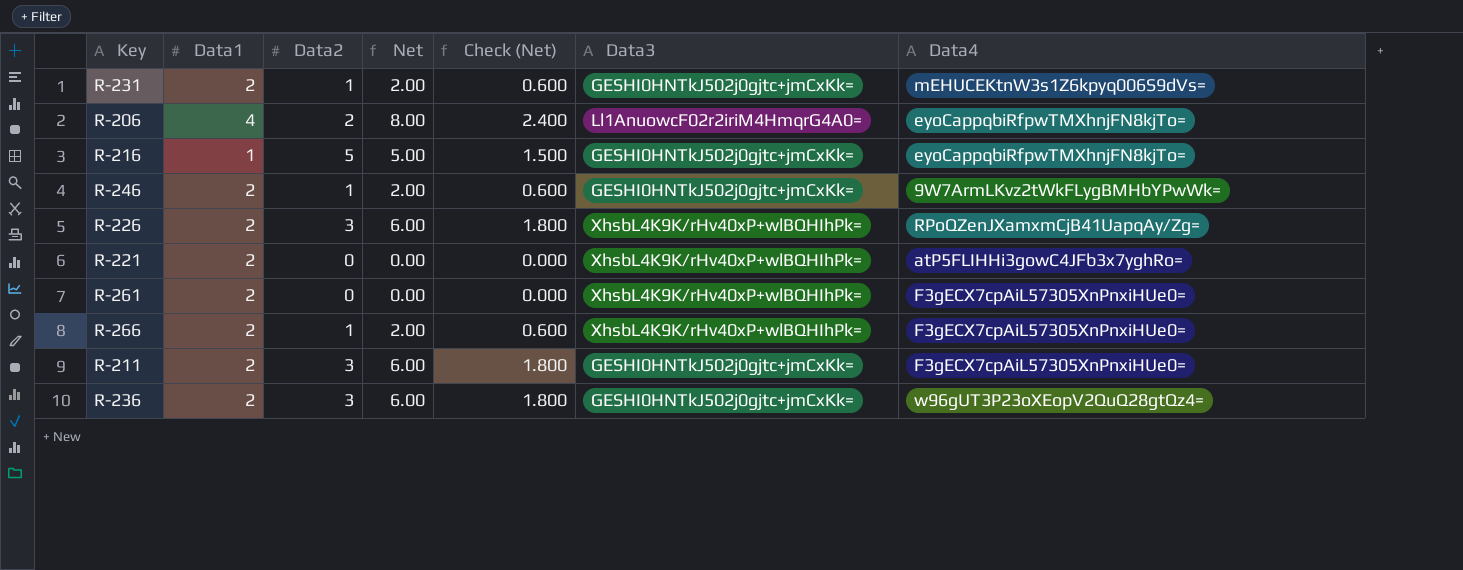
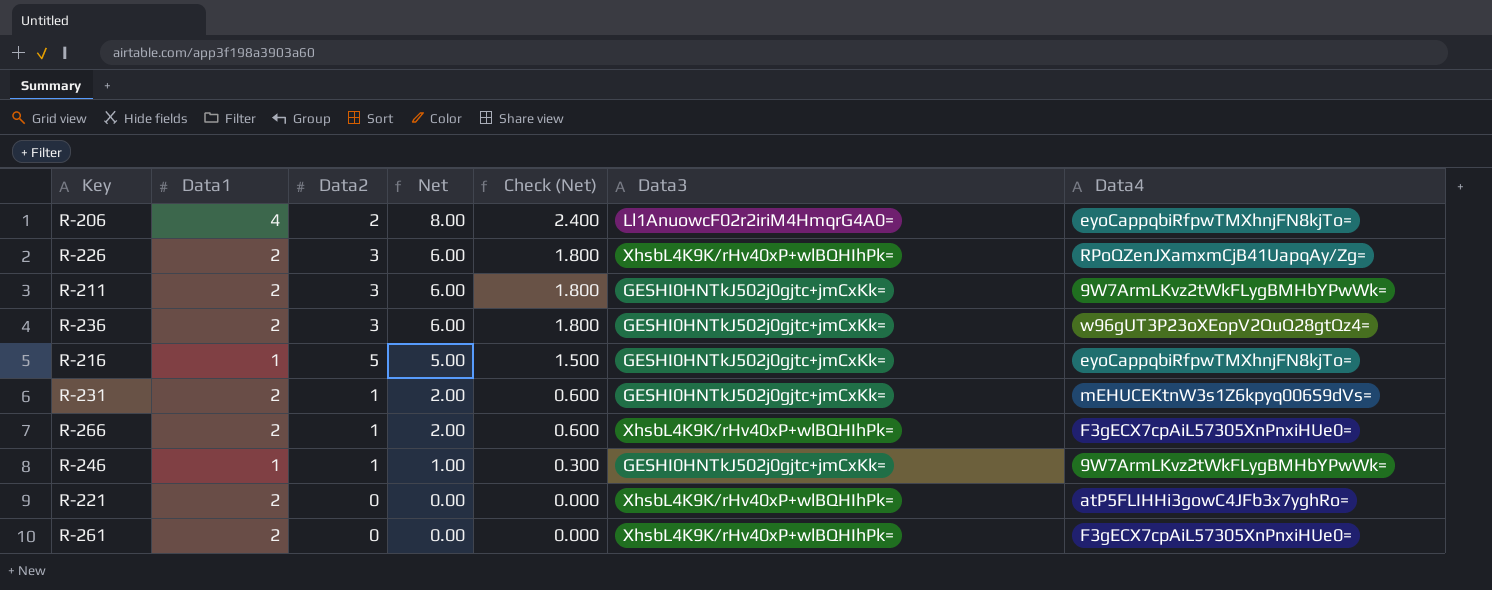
row order: none -> Net descending
R-211 | Data4: F3gECX7cpAiL57305XnPnxiHUe0= -> 9W7ArmLKvz2tWkFLygBMHbYPwWk=
R-246 | Data1: 2 -> 1
R-246 | Net: 2.00 -> 1.00
R-246 | Check (Net): 0.600 -> 0.300

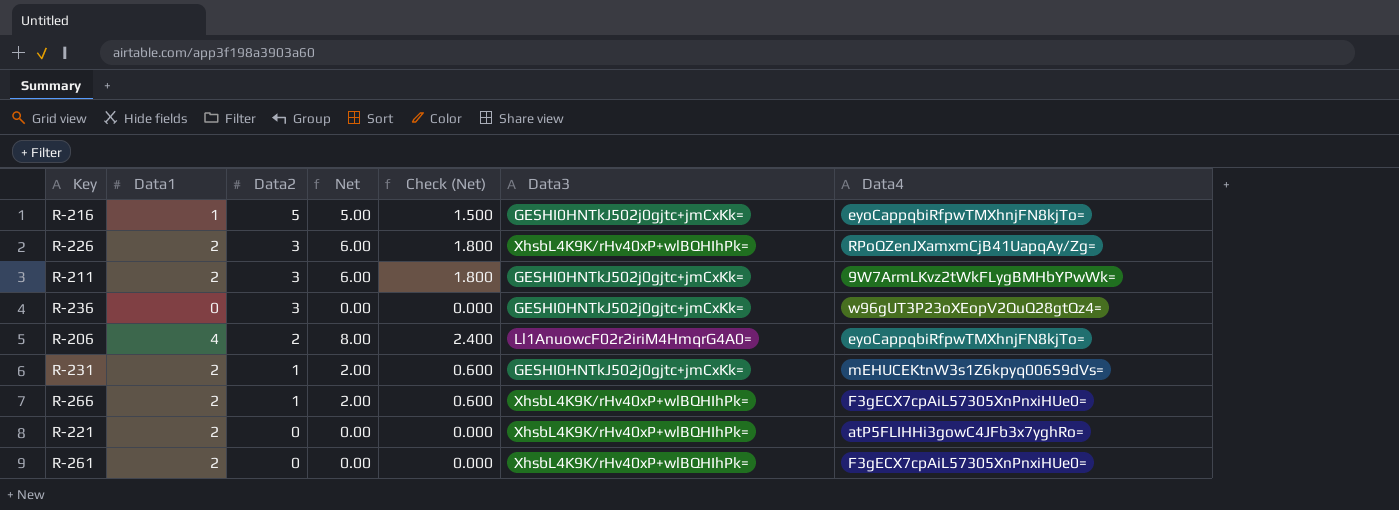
row order: Net descending -> Data2 descending
row R-246: 1 | 1 | 1.00 | 0.300 | GESHI0HNTkJ502j0gjtc+jmCxKk= | 9W7ArmLKvz2tWkFLygBMHbYPwWk= -> none
R-236 | Data1: 2 -> 0
R-236 | Net: 6.00 -> 0.00
R-236 | Check (Net): 1.800 -> 0.000

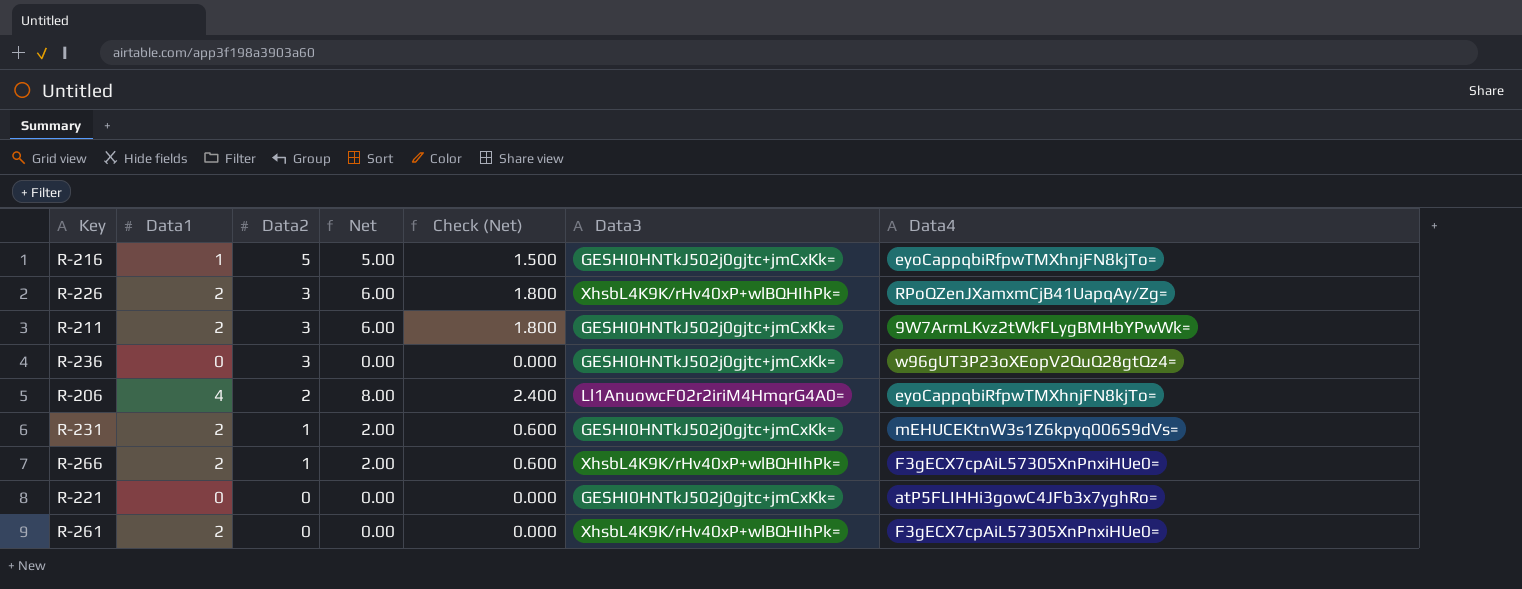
R-221 | Data1: 2 -> 0
R-221 | Data3: XhsbL4K9K/rHv40xP+wlBQHIhPk= -> GESHI0HNTkJ502j0gjtc+jmCxKk=

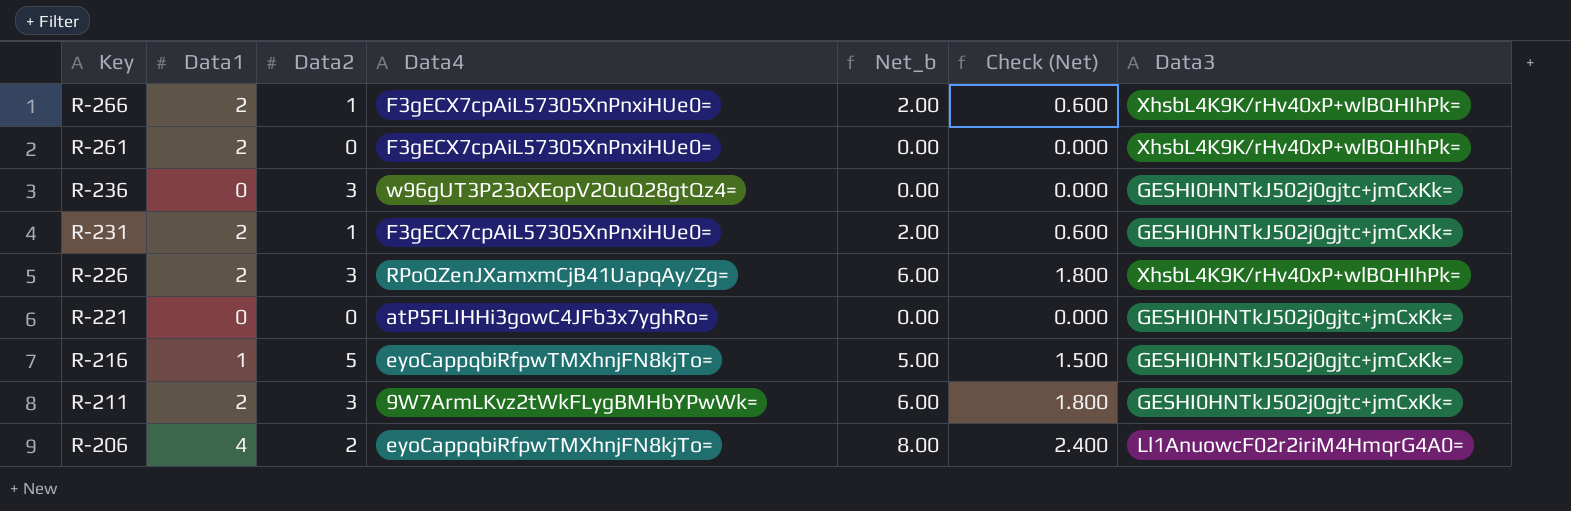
row order: Data2 descending -> Key descending
column Data4 | position: 7 -> 4
column name: Net -> Net_b
R-231 | Data4: mEHUCEKtnW3s1Z6kpyq006S9dVs= -> F3gECX7cpAiL57305XnPnxiHUe0=

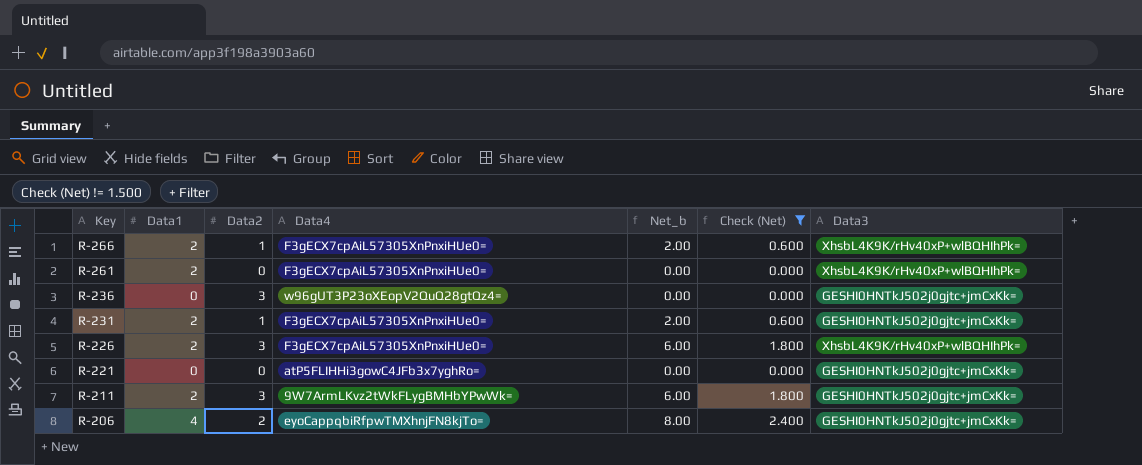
filter: none -> Check (Net) != 1.500
R-226 | Data4: RPoQZenJXamxmCjB41UapqAy/Zg= -> F3gECX7cpAiL57305XnPnxiHUe0=
R-206 | Data3: Ll1AnuowcF02r2iriM4HmqrG4A0= -> GESHI0HNTkJ502j0gjtc+jmCxKk=

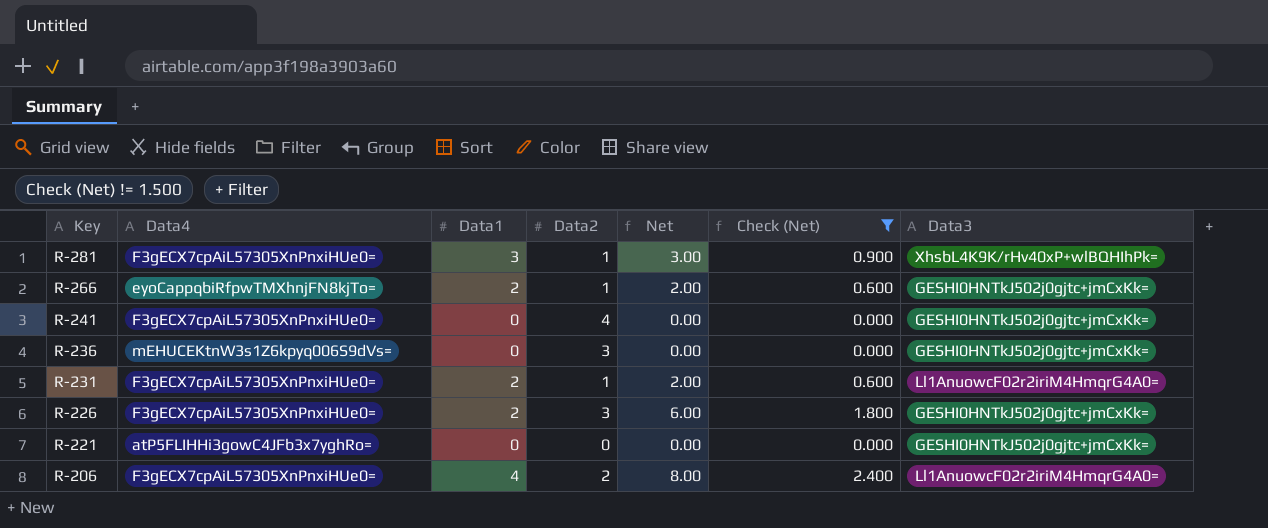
column Data4 | position: 4 -> 2
column name: Net_b -> Net
row R-261: 2 | 0 | F3gECX7cpAiL57305XnPnxiHUe0= | 0.00 | 0.000 | XhsbL4K9K/rHv40xP+wlBQHIhPk= -> none
row R-211: 2 | 3 | 9W7ArmLKvz2tWkFLygBMHbYPwWk= | 6.00 | 1.800 | GESHI0HNTkJ502j0gjtc+jmCxKk= -> none
row R-281: none -> F3gECX7cpAiL57305XnPnxiHUe0= | 3 | 1 | 3.00 | 0.900 | XhsbL4K9K/rHv40xP+wlBQHIhPk=
R-266 | Data4: F3gECX7cpAiL57305XnPnxiHUe0= -> eyoCappqbiRfpwTMXhnjFN8kjTo=
R-266 | Data3: XhsbL4K9K/rHv40xP+wlBQHIhPk= -> GESHI0HNTkJ502j0gjtc+jmCxKk=
row R-241: none -> F3gECX7cpAiL57305XnPnxiHUe0= | 0 | 4 | 0.00 | 0.000 | GESHI0HNTkJ502j0gjtc+jmCxKk=
R-236 | Data4: w96gUT3P23oXEopV2QuQ28gtQz4= -> mEHUCEKtnW3s1Z6kpyq006S9dVs=
R-231 | Data3: GESHI0HNTkJ502j0gjtc+jmCxKk= -> Ll1AnuowcF02r2iriM4HmqrG4A0=
R-226 | Data3: XhsbL4K9K/rHv40xP+wlBQHIhPk= -> GESHI0HNTkJ502j0gjtc+jmCxKk=
R-206 | Data4: eyoCappqbiRfpwTMXhnjFN8kjTo= -> F3gECX7cpAiL57305XnPnxiHUe0=
R-206 | Data3: GESHI0HNTkJ502j0gjtc+jmCxKk= -> Ll1AnuowcF02r2iriM4HmqrG4A0=

